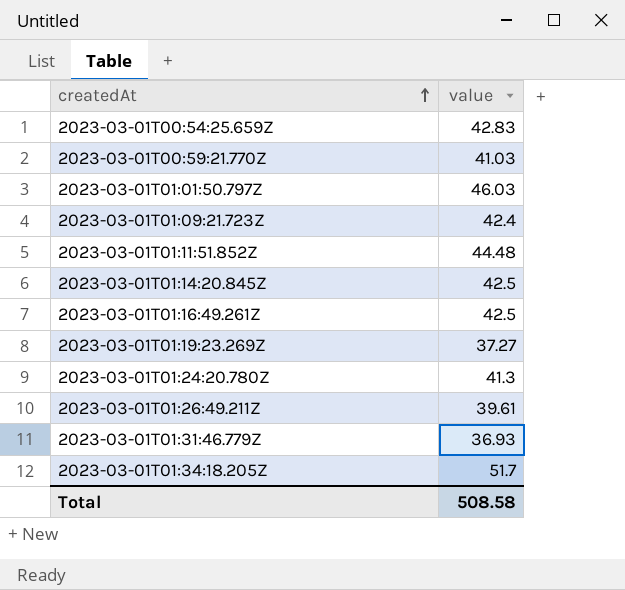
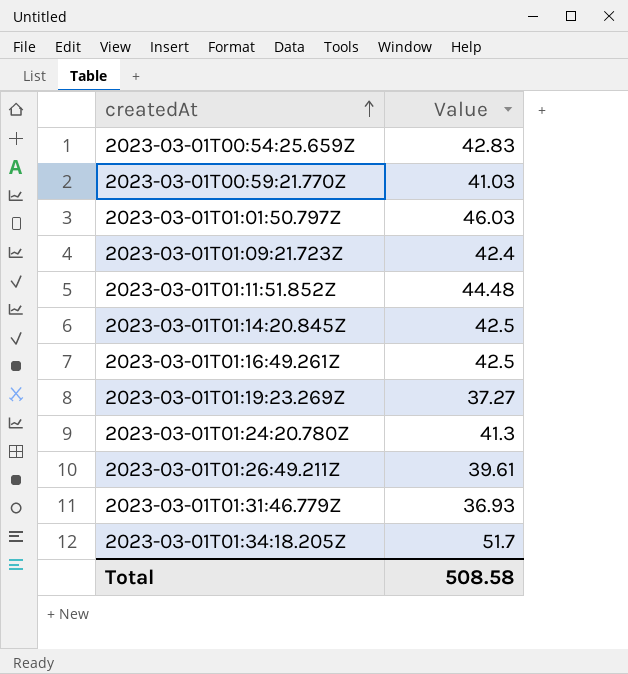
column name: value -> Value

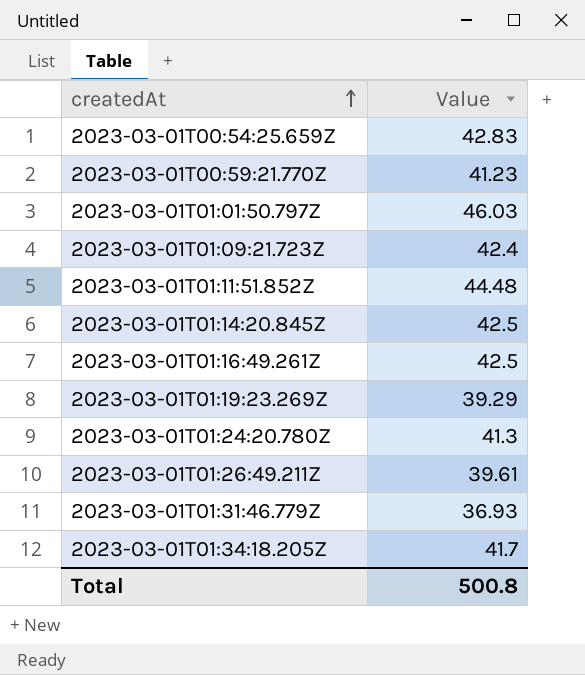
2023-03-01T00:59:21.770Z | Value: 41.03 -> 41.23
2023-03-01T01:19:23.269Z | Value: 37.27 -> 39.29
2023-03-01T01:34:18.205Z | Value: 51.7 -> 41.7
Total | Value: 508.58 -> 500.8

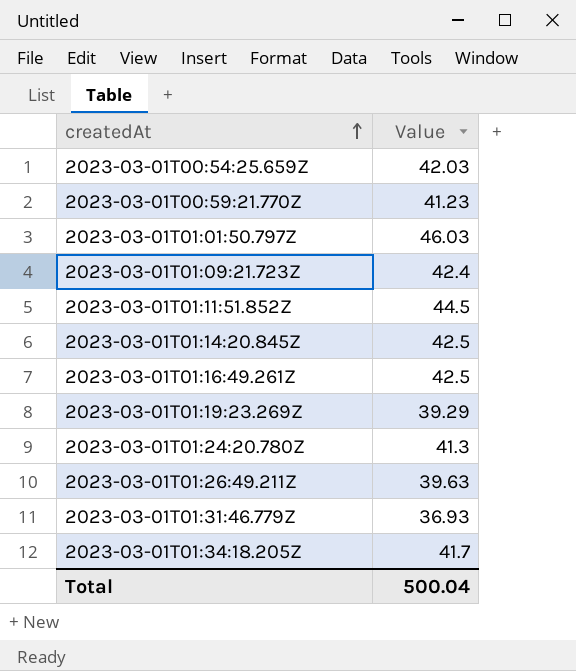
2023-03-01T00:54:25.659Z | Value: 42.83 -> 42.03
2023-03-01T01:11:51.852Z | Value: 44.48 -> 44.5
2023-03-01T01:26:49.211Z | Value: 39.61 -> 39.63
Total | Value: 500.8 -> 500.04

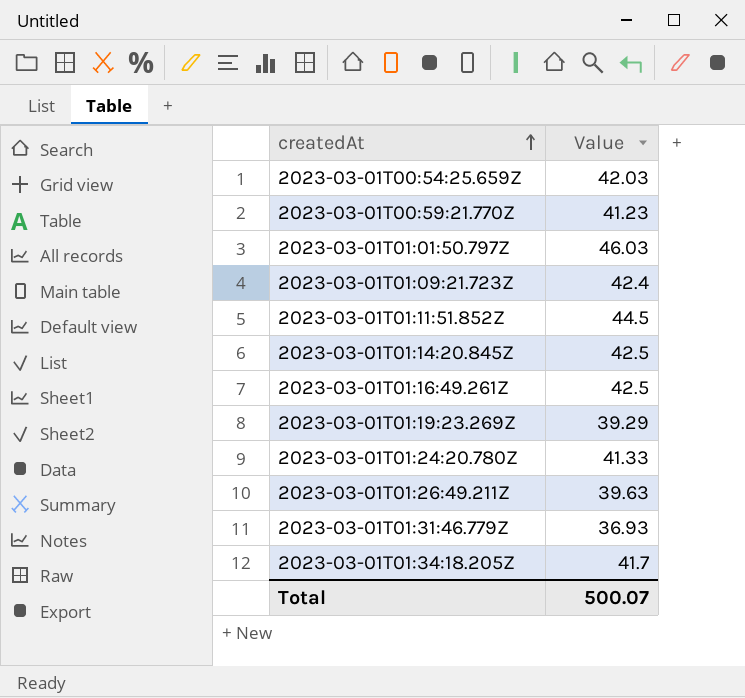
2023-03-01T01:24:20.780Z | Value: 41.3 -> 41.33
Total | Value: 500.04 -> 500.07

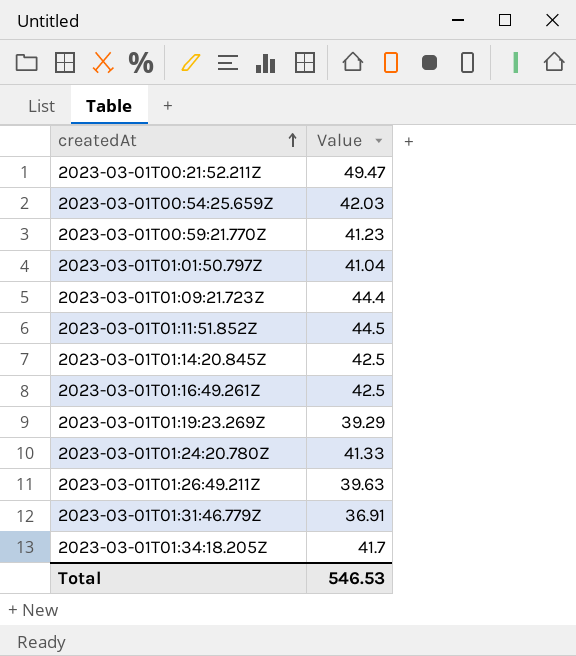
row 2023-03-01T00:21:52.211Z: none -> 49.47
2023-03-01T01:01:50.797Z | Value: 46.03 -> 41.04
2023-03-01T01:09:21.723Z | Value: 42.4 -> 44.4
2023-03-01T01:31:46.779Z | Value: 36.93 -> 36.91
Total | Value: 500.07 -> 546.53

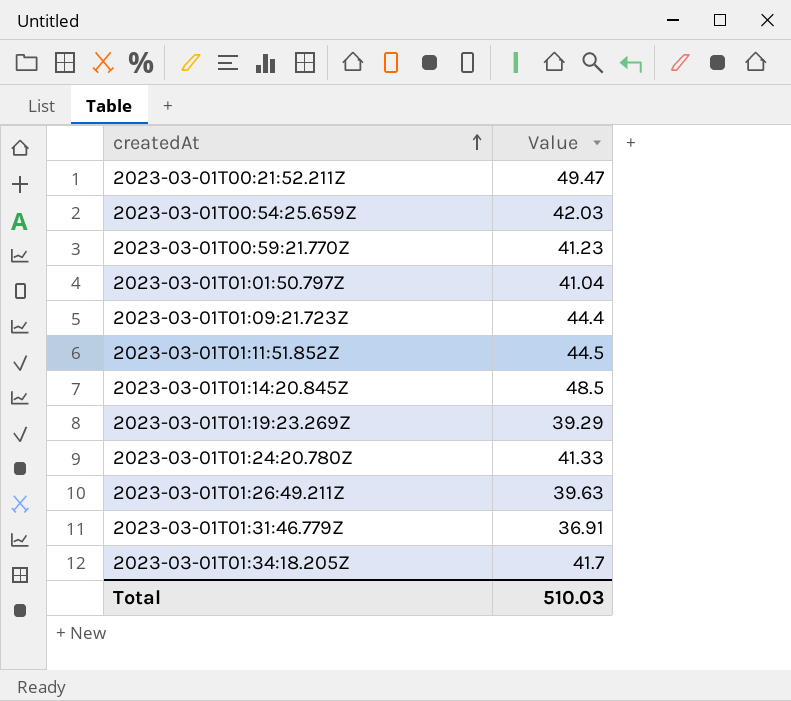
row 2023-03-01T01:16:49.261Z: 42.5 -> none
2023-03-01T01:14:20.845Z | Value: 42.5 -> 48.5
Total | Value: 546.53 -> 510.03

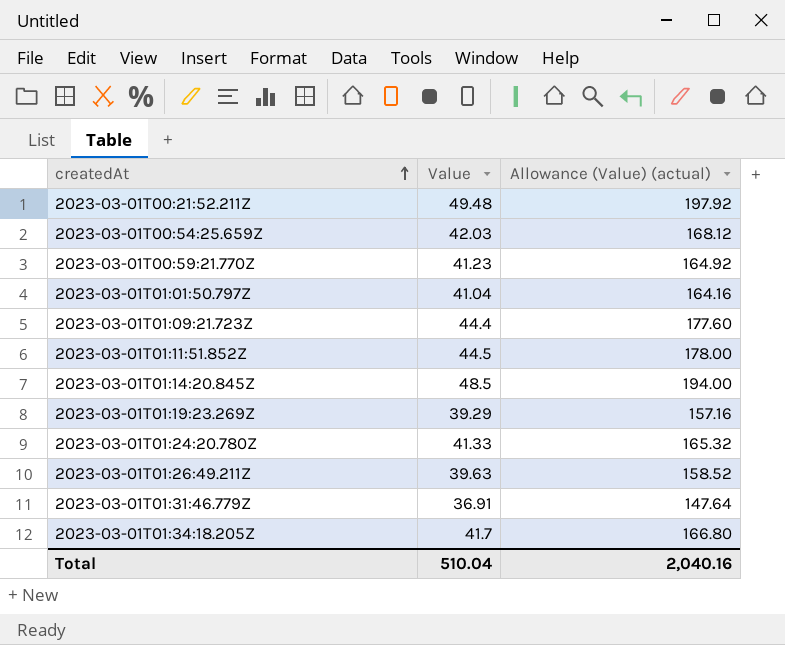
column Allowance (Value) (actual) | formula: none -> [Value] * 4
2023-03-01T00:21:52.211Z | Value: 49.47 -> 49.48
Total | Value: 510.03 -> 510.04

